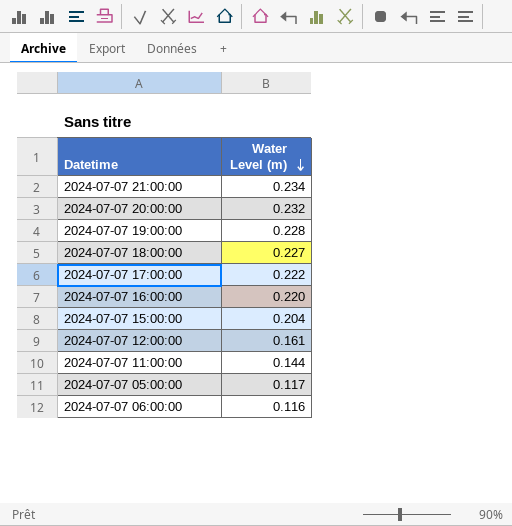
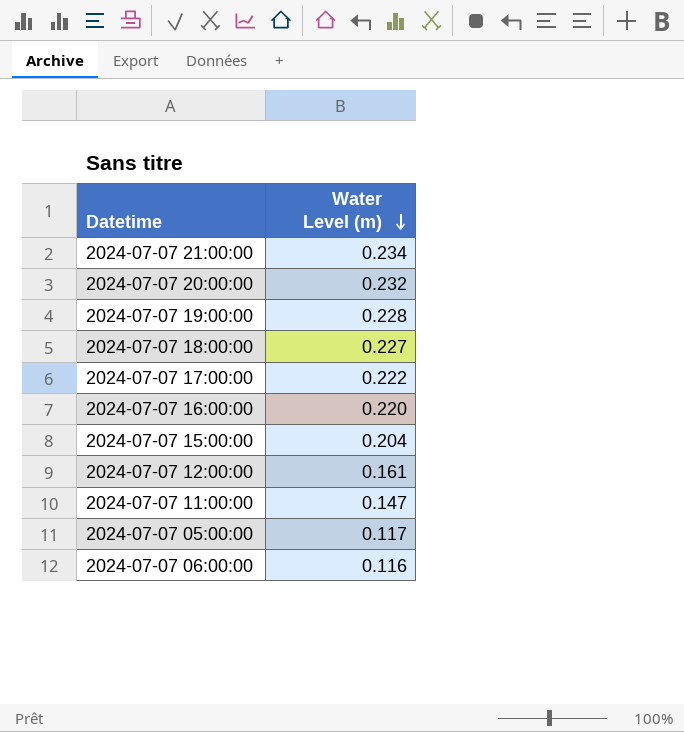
2024-07-07 11:00:00 | Water Level (m): 0.144 -> 0.147

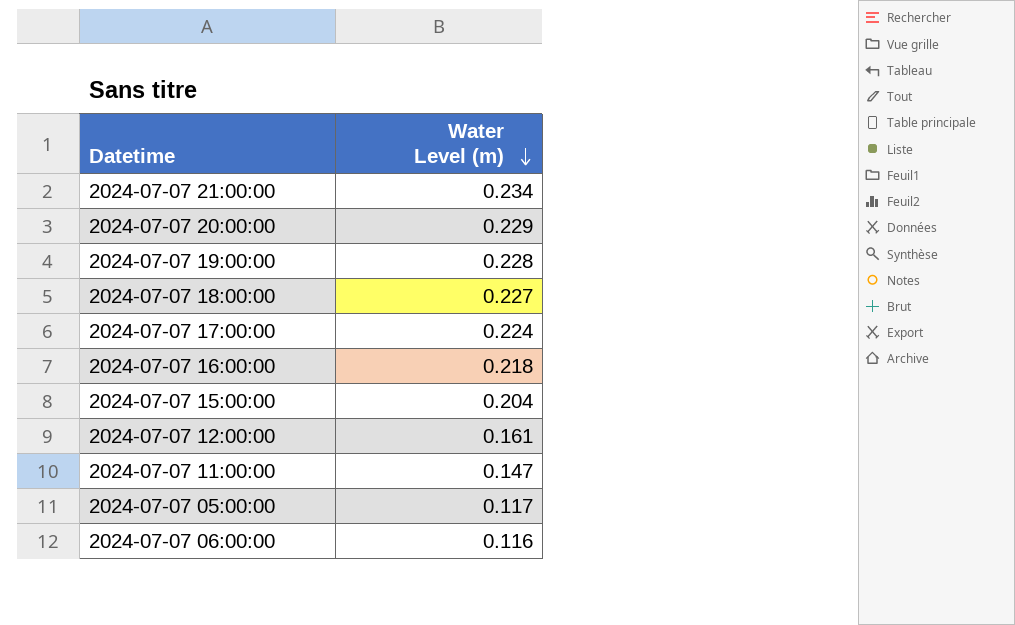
2024-07-07 20:00:00 | Water Level (m): 0.232 -> 0.229
2024-07-07 17:00:00 | Water Level (m): 0.222 -> 0.224
2024-07-07 16:00:00 | Water Level (m): 0.220 -> 0.218

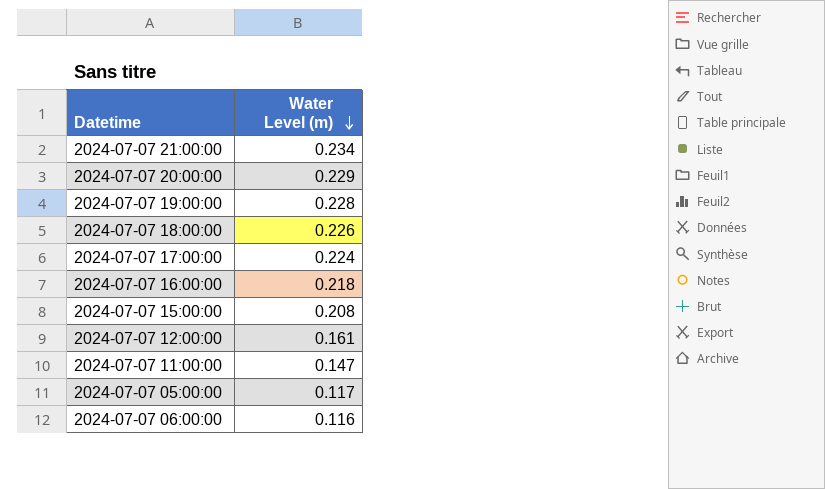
2024-07-07 18:00:00 | Water Level (m): 0.227 -> 0.226
2024-07-07 15:00:00 | Water Level (m): 0.204 -> 0.208

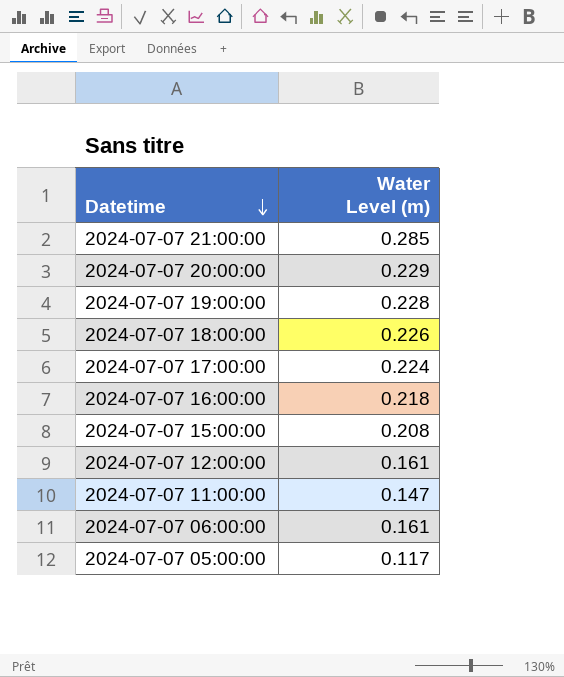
row order: Water Level (m) descending -> Datetime descending
2024-07-07 21:00:00 | Water Level (m): 0.234 -> 0.285
2024-07-07 06:00:00 | Water Level (m): 0.116 -> 0.161

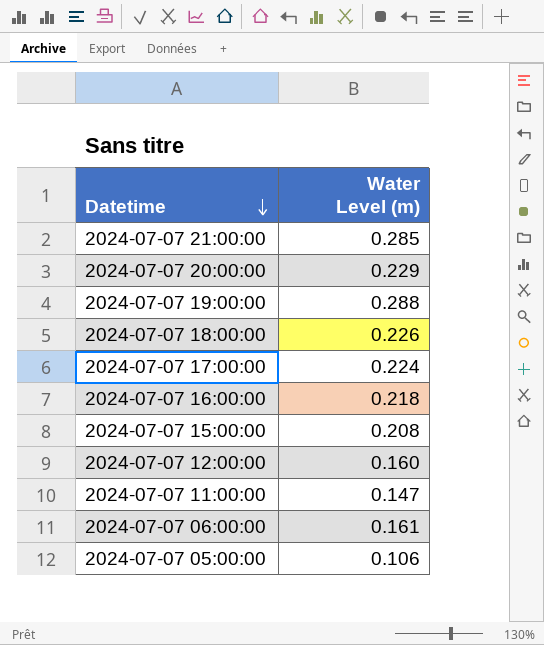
2024-07-07 19:00:00 | Water Level (m): 0.228 -> 0.288
2024-07-07 12:00:00 | Water Level (m): 0.161 -> 0.160
2024-07-07 05:00:00 | Water Level (m): 0.117 -> 0.106

